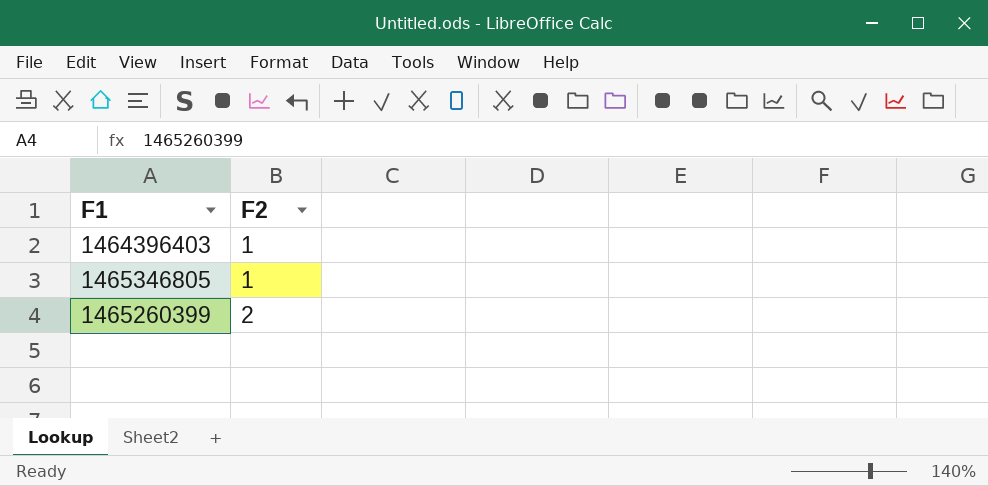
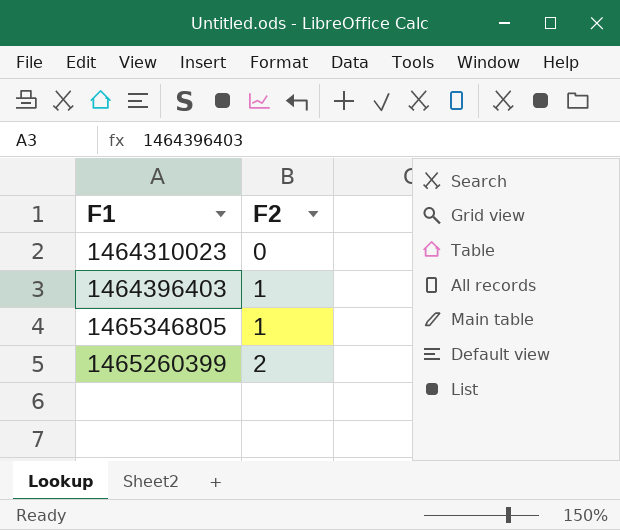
row 1464310023: none -> 0

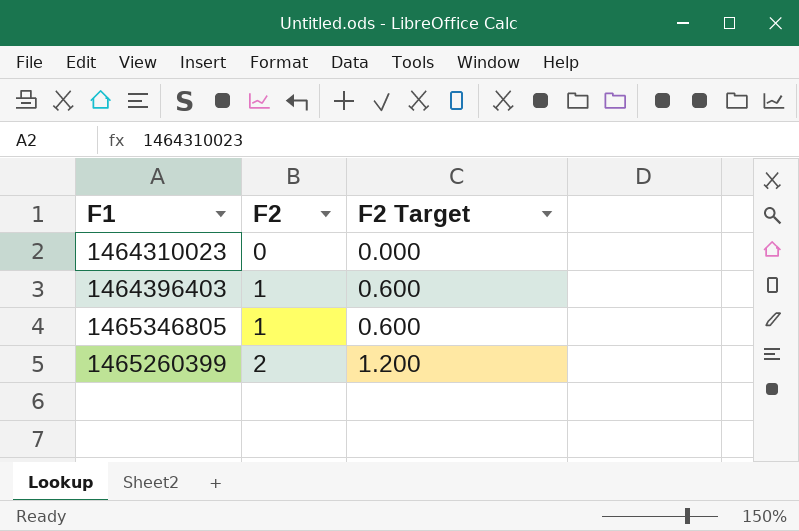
column F2 Target | formula: none -> [F2] * 0.6

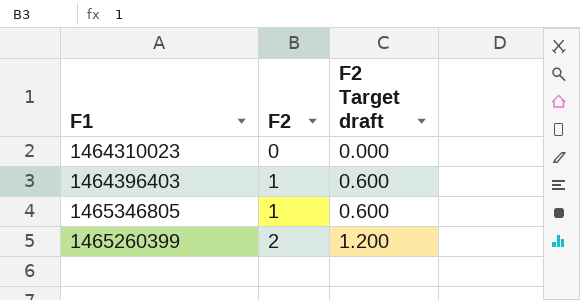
column name: F2 Target -> F2 Target draft

